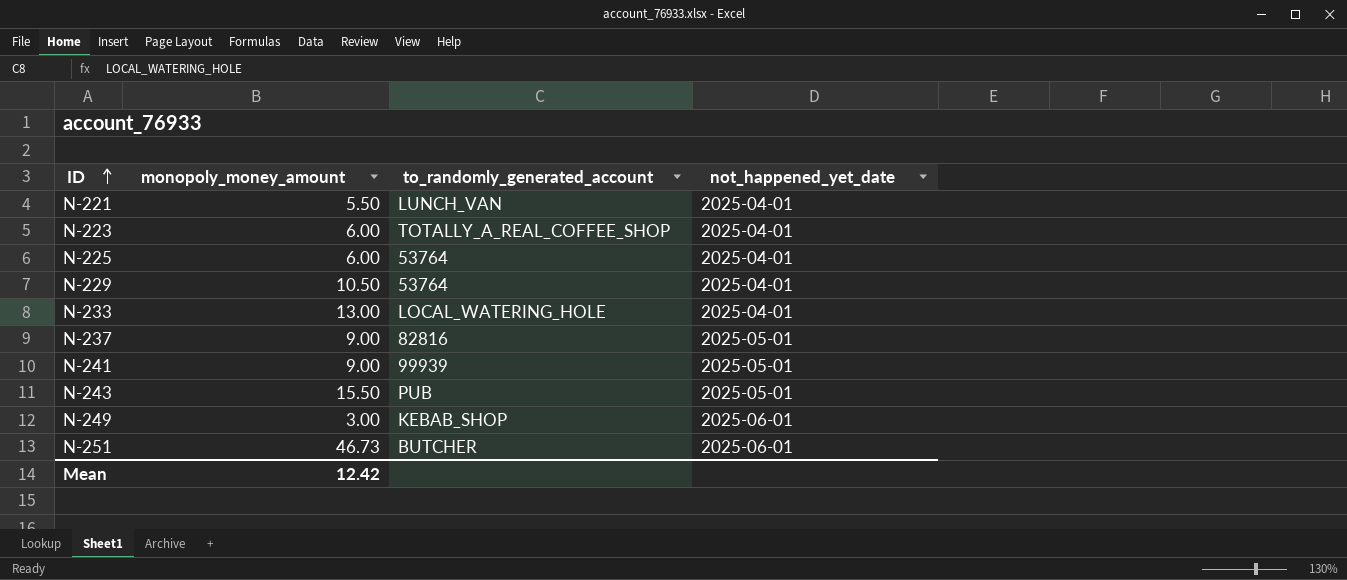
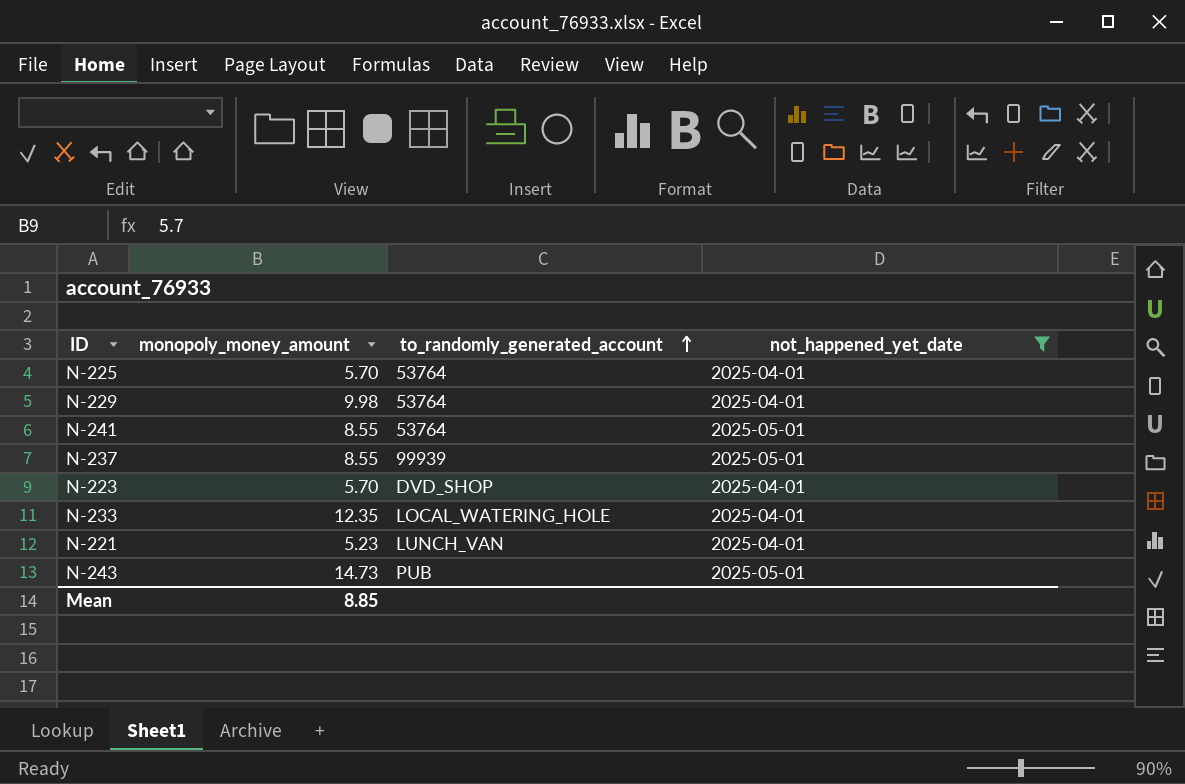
filter: none -> not_happened_yet_date != 2025-06-01
row order: ID ascending -> to_randomly_generated_account ascending
N-225 | monopoly_money_amount: 6.00 -> 5.70
N-229 | monopoly_money_amount: 10.50 -> 9.98
N-241 | monopoly_money_amount: 9.00 -> 8.55
N-241 | to_randomly_generated_account: 99939 -> 53764
N-237 | monopoly_money_amount: 9.00 -> 8.55
N-237 | to_randomly_generated_account: 82816 -> 99939
N-223 | monopoly_money_amount: 6.00 -> 5.70
N-223 | to_randomly_generated_account: TOTALLY_A_REAL_COFFEE_SHOP -> DVD_SHOP
N-233 | monopoly_money_amount: 13.00 -> 12.35
N-221 | monopoly_money_amount: 5.50 -> 5.23
N-243 | monopoly_money_amount: 15.50 -> 14.73
Mean | monopoly_money_amount: 12.42 -> 8.85

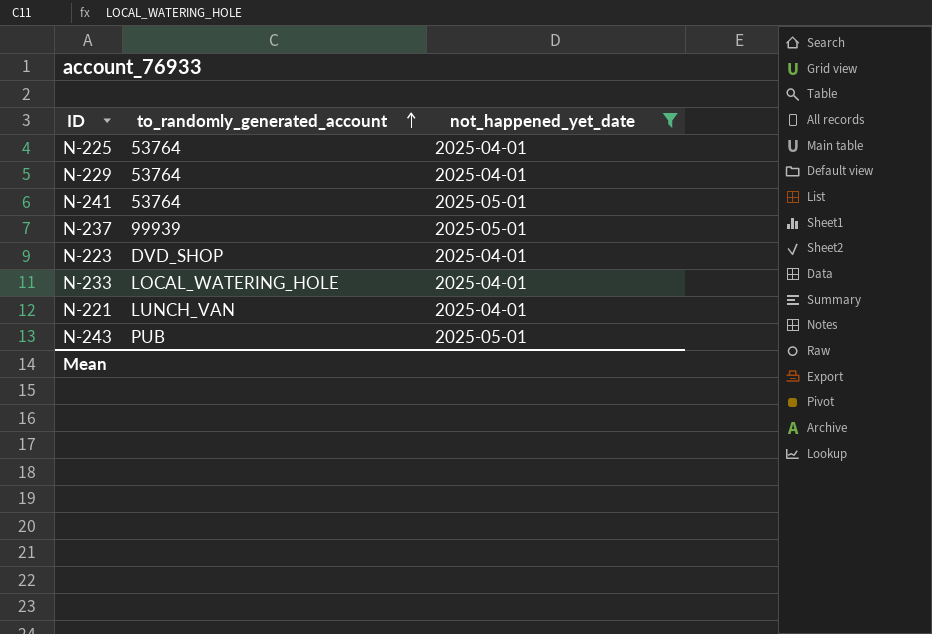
column monopoly_money_amount | position: 2 -> none

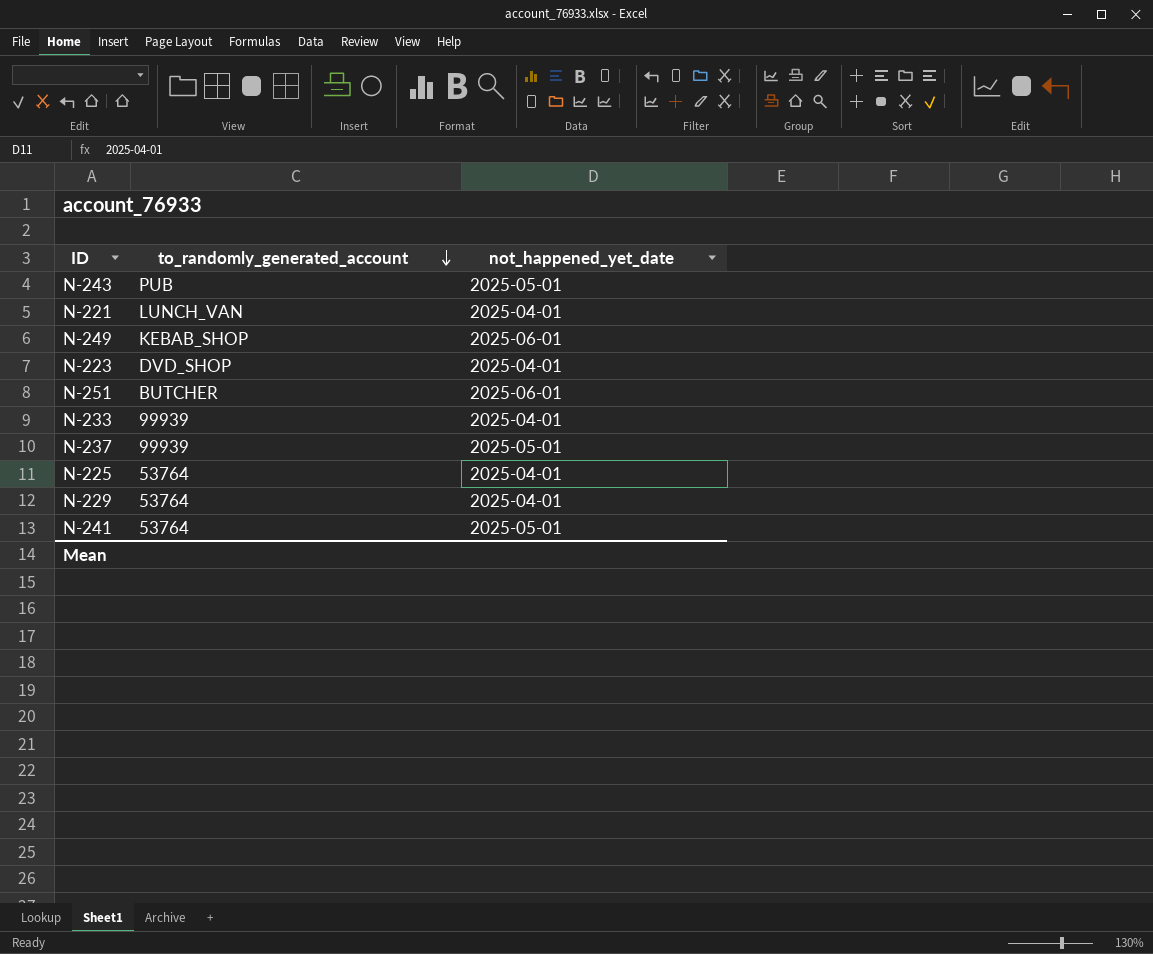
filter: not_happened_yet_date != 2025-06-01 -> none
row order: to_randomly_generated_account ascending -> to_randomly_generated_account descending
N-233 | to_randomly_generated_account: LOCAL_WATERING_HOLE -> 99939

